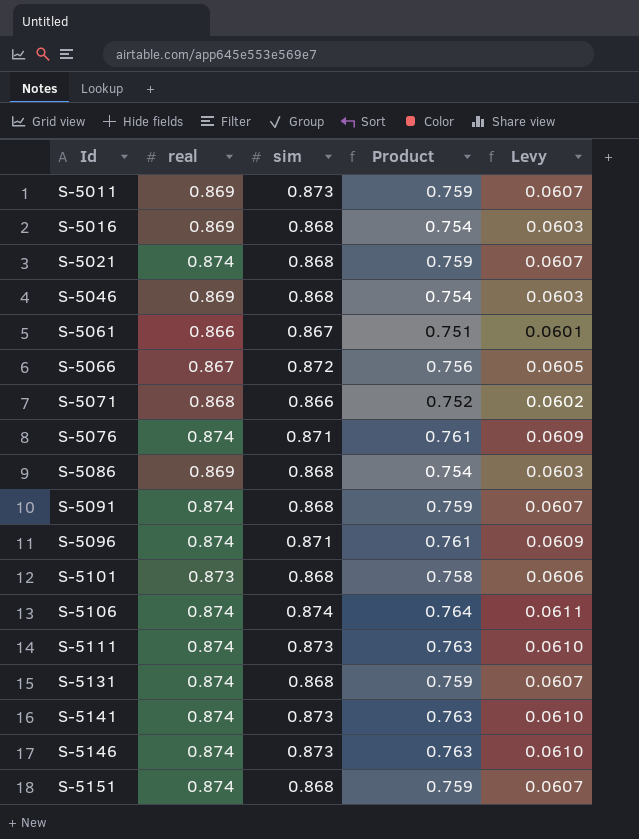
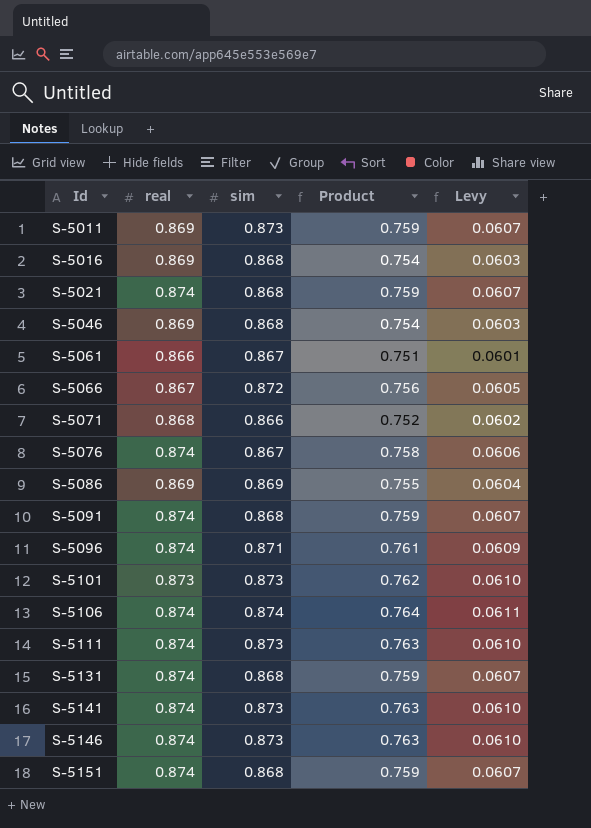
S-5076 | sim: 0.871 -> 0.867
S-5076 | Product: 0.761 -> 0.758
S-5076 | Levy: 0.0609 -> 0.0606
S-5086 | sim: 0.868 -> 0.869
S-5086 | Product: 0.754 -> 0.755
S-5086 | Levy: 0.0603 -> 0.0604
S-5101 | sim: 0.868 -> 0.873
S-5101 | Product: 0.758 -> 0.762
S-5101 | Levy: 0.0606 -> 0.0610

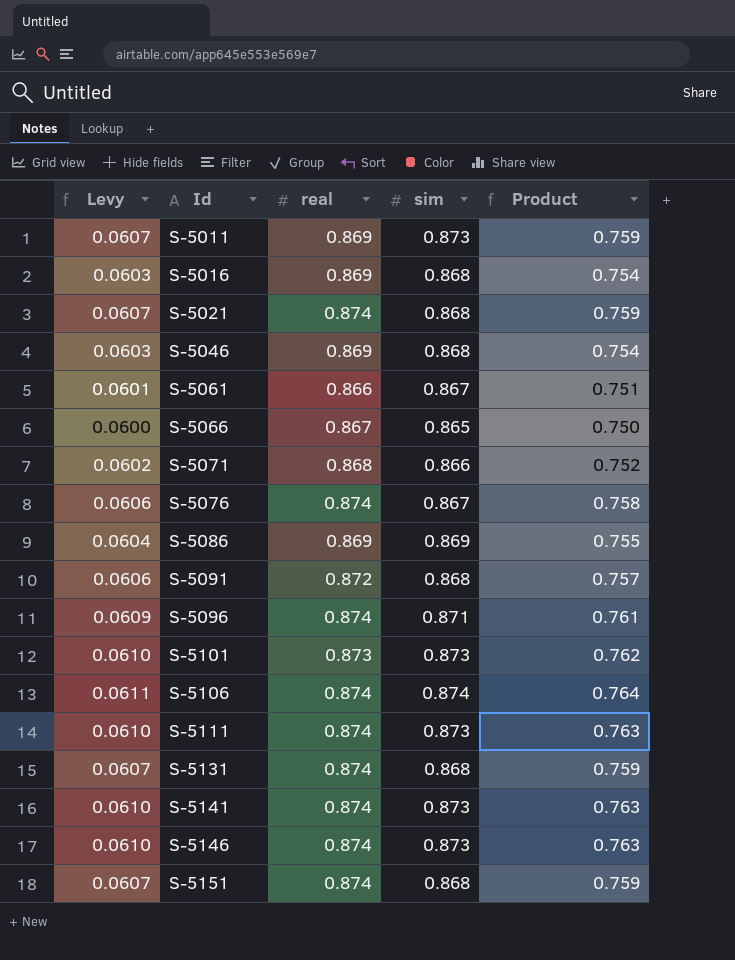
column Levy | position: 5 -> 1
S-5066 | Levy: 0.0605 -> 0.0600
S-5066 | sim: 0.872 -> 0.865
S-5066 | Product: 0.756 -> 0.750
S-5091 | Levy: 0.0607 -> 0.0606
S-5091 | real: 0.874 -> 0.872
S-5091 | Product: 0.759 -> 0.757

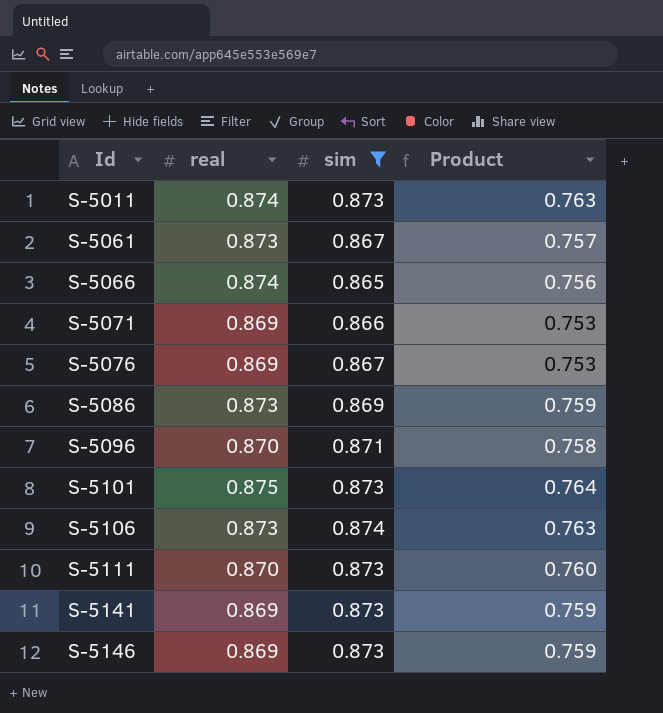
filter: none -> sim != 0.868
column Levy | formula: [Product] * 0.08 -> none
S-5011 | real: 0.869 -> 0.874
S-5011 | Product: 0.759 -> 0.763
S-5061 | real: 0.866 -> 0.873
S-5061 | Product: 0.751 -> 0.757
S-5066 | real: 0.867 -> 0.874
S-5066 | Product: 0.750 -> 0.756
S-5071 | real: 0.868 -> 0.869
S-5071 | Product: 0.752 -> 0.753
S-5076 | real: 0.874 -> 0.869
S-5076 | Product: 0.758 -> 0.753
S-5086 | real: 0.869 -> 0.873
S-5086 | Product: 0.755 -> 0.759
S-5096 | real: 0.874 -> 0.870
S-5096 | Product: 0.761 -> 0.758
S-5101 | real: 0.873 -> 0.875
S-5101 | Product: 0.762 -> 0.764
S-5106 | real: 0.874 -> 0.873
S-5106 | Product: 0.764 -> 0.763
S-5111 | real: 0.874 -> 0.870
S-5111 | Product: 0.763 -> 0.760
S-5141 | real: 0.874 -> 0.869
S-5141 | Product: 0.763 -> 0.759
S-5146 | real: 0.874 -> 0.869
S-5146 | Product: 0.763 -> 0.759

